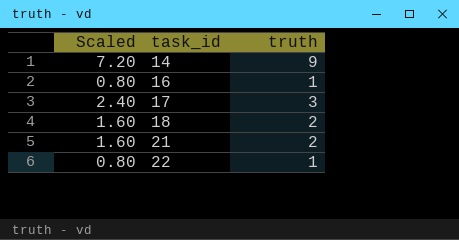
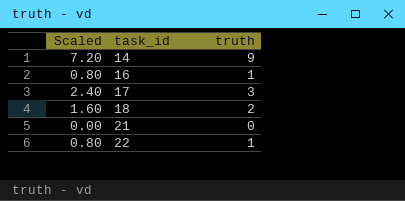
21 | Scaled: 1.60 -> 0.00
21 | truth: 2 -> 0

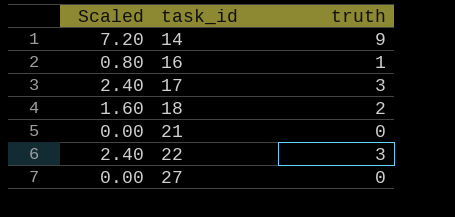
22 | Scaled: 0.80 -> 2.40
22 | truth: 1 -> 3
row 27: none -> 0.00 | 0

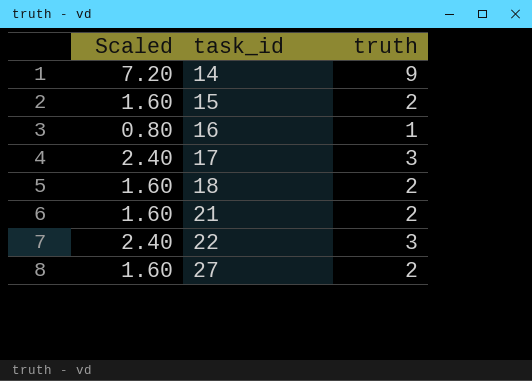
row 15: none -> 1.60 | 2
21 | Scaled: 0.00 -> 1.60
21 | truth: 0 -> 2
27 | Scaled: 0.00 -> 1.60
27 | truth: 0 -> 2

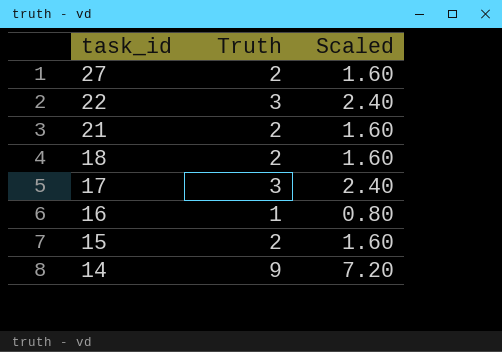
row order: task_id ascending -> task_id descending
column name: truth -> Truth
column Scaled | position: 1 -> 3

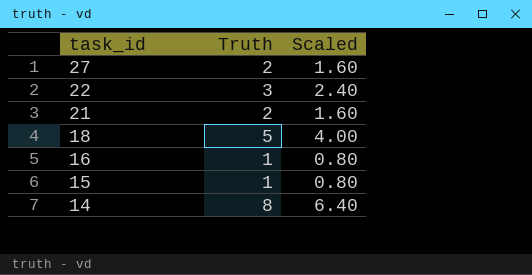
row 17: 3 | 2.40 -> none
18 | Truth: 2 -> 5
18 | Scaled: 1.60 -> 4.00
15 | Truth: 2 -> 1
15 | Scaled: 1.60 -> 0.80
14 | Truth: 9 -> 8
14 | Scaled: 7.20 -> 6.40

